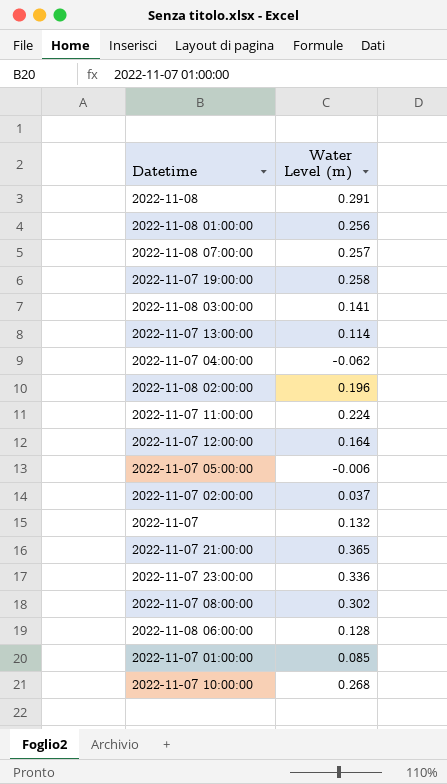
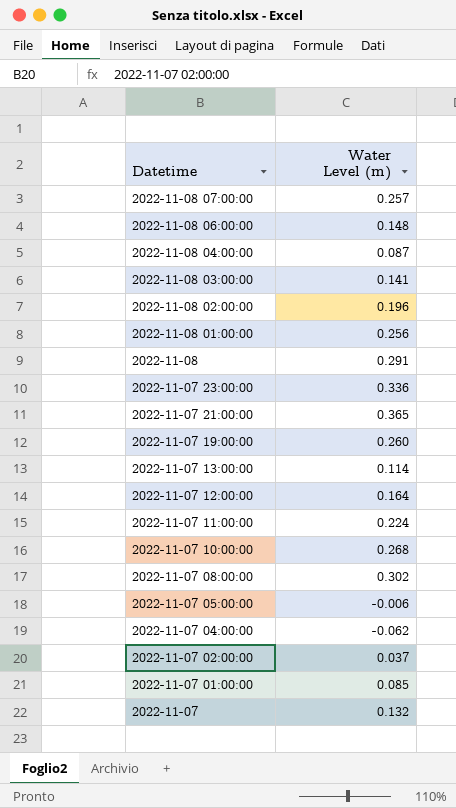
row order: none -> Datetime descending
2022-11-08 06:00:00 | Water Level (m): 0.128 -> 0.148
row 2022-11-08 04:00:00: none -> 0.087
2022-11-07 19:00:00 | Water Level (m): 0.258 -> 0.260

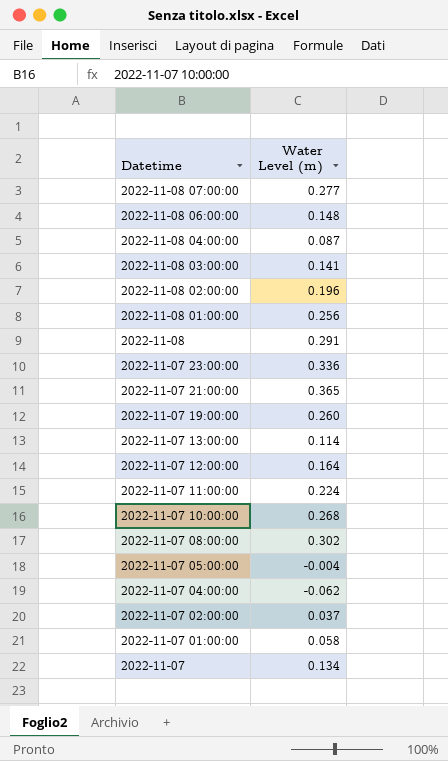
2022-11-08 07:00:00 | Water Level (m): 0.257 -> 0.277
2022-11-07 05:00:00 | Water Level (m): -0.006 -> -0.004
2022-11-07 01:00:00 | Water Level (m): 0.085 -> 0.058
2022-11-07 | Water Level (m): 0.132 -> 0.134

